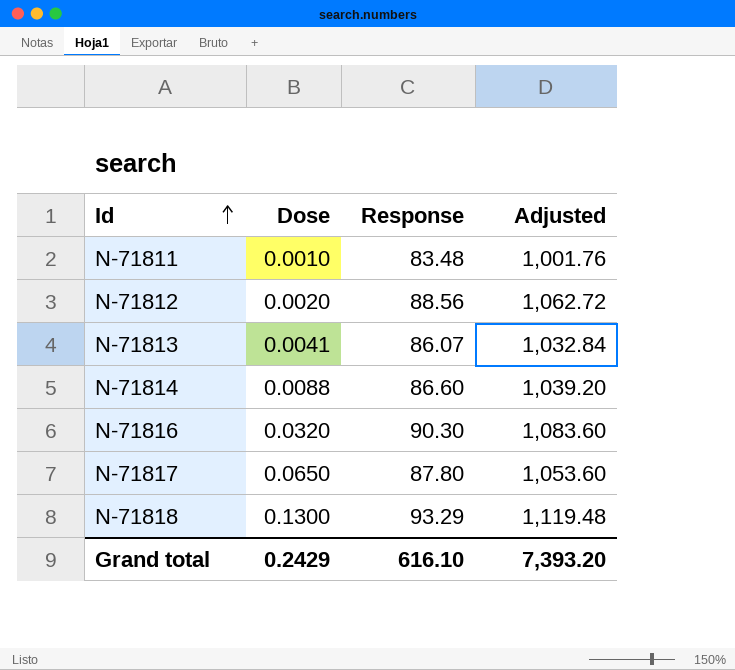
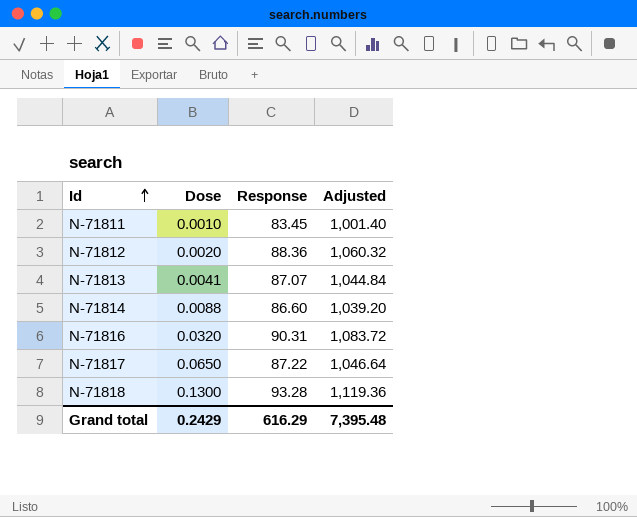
N-71811 | Response: 83.48 -> 83.45
N-71811 | Adjusted: 1,001.76 -> 1,001.40
N-71812 | Response: 88.56 -> 88.36
N-71812 | Adjusted: 1,062.72 -> 1,060.32
N-71813 | Response: 86.07 -> 87.07
N-71813 | Adjusted: 1,032.84 -> 1,044.84
N-71816 | Response: 90.30 -> 90.31
N-71816 | Adjusted: 1,083.60 -> 1,083.72
N-71817 | Response: 87.80 -> 87.22
N-71817 | Adjusted: 1,053.60 -> 1,046.64
N-71818 | Response: 93.29 -> 93.28
N-71818 | Adjusted: 1,119.48 -> 1,119.36
Grand total | Response: 616.10 -> 616.29
Grand total | Adjusted: 7,393.20 -> 7,395.48

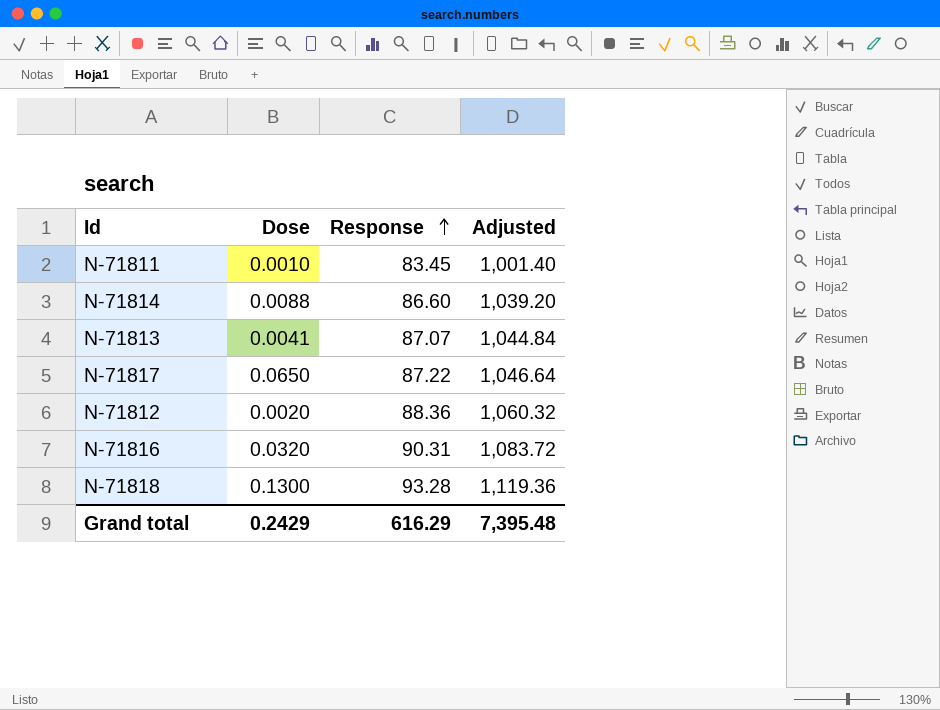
row order: Id ascending -> Response ascending

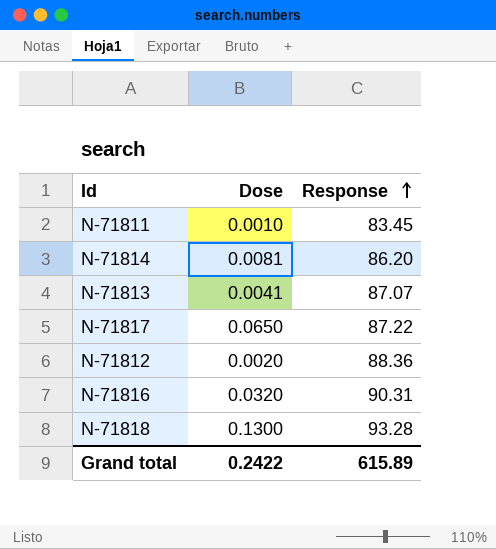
column Adjusted | formula: [Response] * 12 -> none
N-71814 | Dose: 0.0088 -> 0.0081
N-71814 | Response: 86.60 -> 86.20
Grand total | Dose: 0.2429 -> 0.2422
Grand total | Response: 616.29 -> 615.89

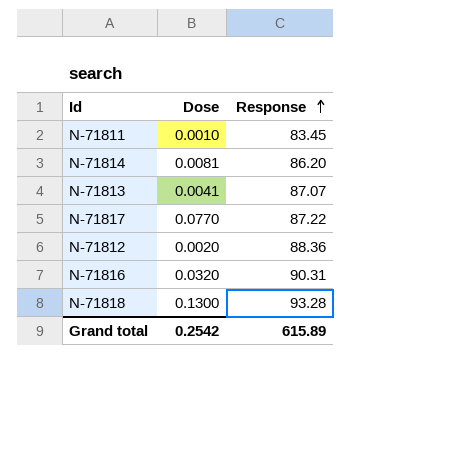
N-71817 | Dose: 0.0650 -> 0.0770
Grand total | Dose: 0.2422 -> 0.2542

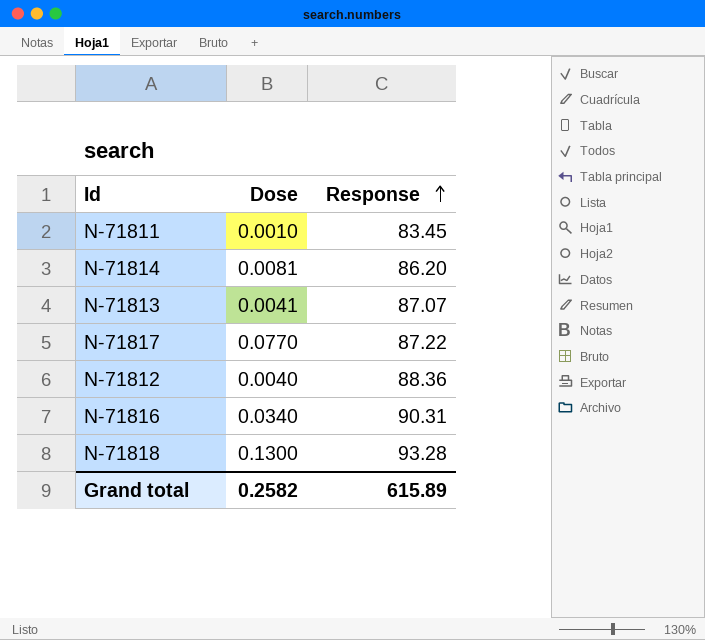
N-71812 | Dose: 0.0020 -> 0.0040
N-71816 | Dose: 0.0320 -> 0.0340
Grand total | Dose: 0.2542 -> 0.2582

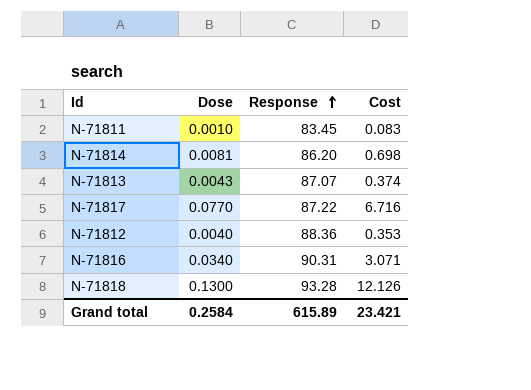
column Cost | formula: none -> [Dose] * [Response]
N-71813 | Dose: 0.0041 -> 0.0043
Grand total | Dose: 0.2582 -> 0.2584

